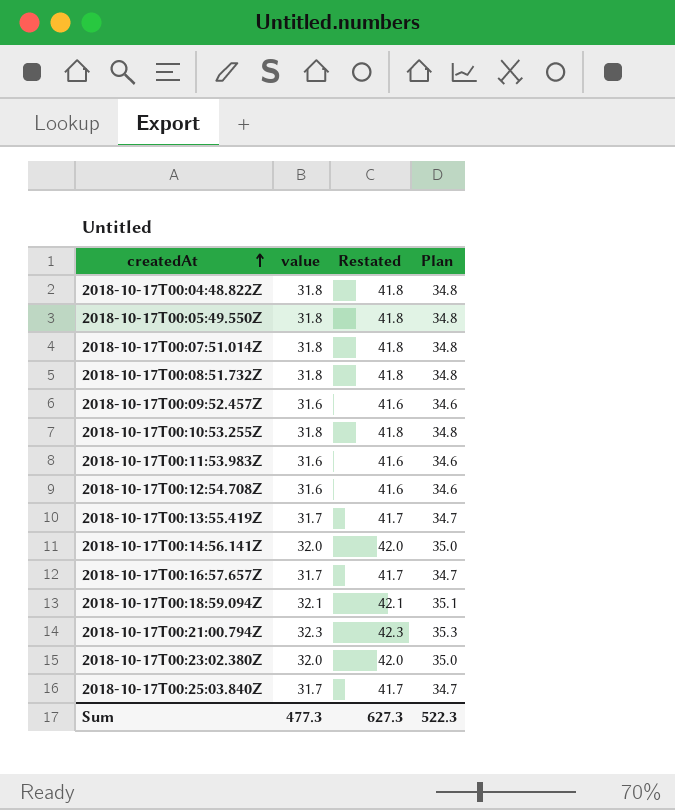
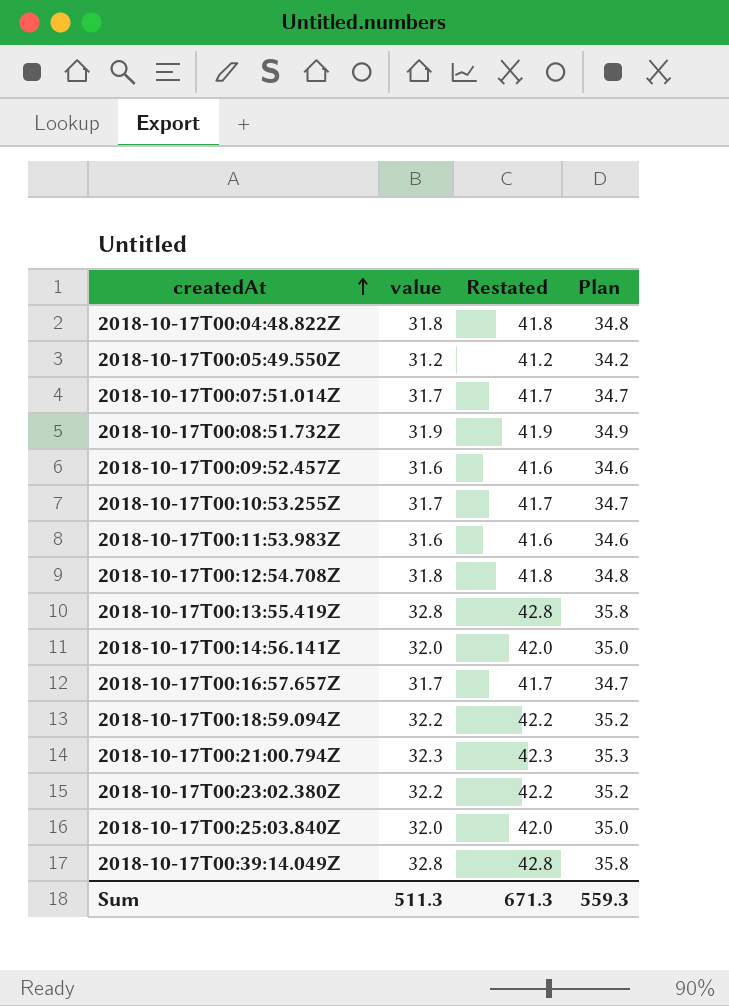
2018-10-17T00:05:49.550Z | value: 31.8 -> 31.2
2018-10-17T00:05:49.550Z | Restated: 41.8 -> 41.2
2018-10-17T00:05:49.550Z | Plan: 34.8 -> 34.2
2018-10-17T00:07:51.014Z | value: 31.8 -> 31.7
2018-10-17T00:07:51.014Z | Restated: 41.8 -> 41.7
2018-10-17T00:07:51.014Z | Plan: 34.8 -> 34.7
2018-10-17T00:08:51.732Z | value: 31.8 -> 31.9
2018-10-17T00:08:51.732Z | Restated: 41.8 -> 41.9
2018-10-17T00:08:51.732Z | Plan: 34.8 -> 34.9
2018-10-17T00:10:53.255Z | value: 31.8 -> 31.7
2018-10-17T00:10:53.255Z | Restated: 41.8 -> 41.7
2018-10-17T00:10:53.255Z | Plan: 34.8 -> 34.7
2018-10-17T00:12:54.708Z | value: 31.6 -> 31.8
2018-10-17T00:12:54.708Z | Restated: 41.6 -> 41.8
2018-10-17T00:12:54.708Z | Plan: 34.6 -> 34.8
2018-10-17T00:13:55.419Z | value: 31.7 -> 32.8
2018-10-17T00:13:55.419Z | Restated: 41.7 -> 42.8
2018-10-17T00:13:55.419Z | Plan: 34.7 -> 35.8
2018-10-17T00:18:59.094Z | value: 32.1 -> 32.2
2018-10-17T00:18:59.094Z | Restated: 42.1 -> 42.2
2018-10-17T00:18:59.094Z | Plan: 35.1 -> 35.2
2018-10-17T00:23:02.380Z | value: 32.0 -> 32.2
2018-10-17T00:23:02.380Z | Restated: 42.0 -> 42.2
2018-10-17T00:23:02.380Z | Plan: 35.0 -> 35.2
2018-10-17T00:25:03.840Z | value: 31.7 -> 32.0
2018-10-17T00:25:03.840Z | Restated: 41.7 -> 42.0
2018-10-17T00:25:03.840Z | Plan: 34.7 -> 35.0
row 2018-10-17T00:39:14.049Z: none -> 32.8 | 42.8 | 35.8
Sum | value: 477.3 -> 511.3
Sum | Restated: 627.3 -> 671.3
Sum | Plan: 522.3 -> 559.3

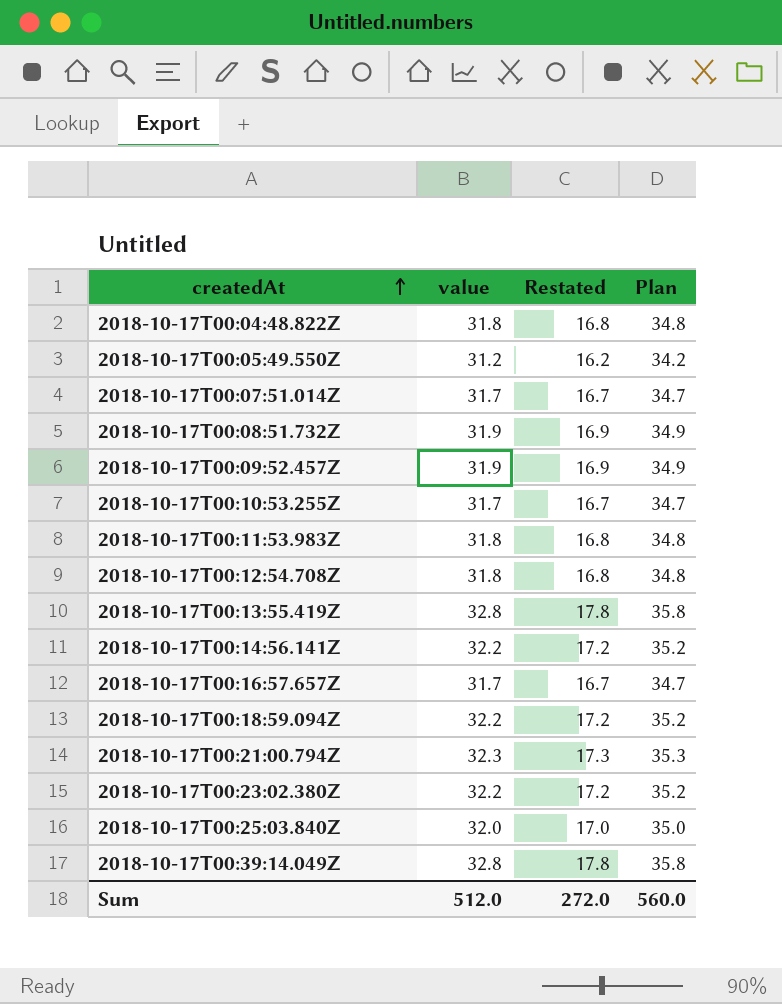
column Restated | formula: [value] + 10 -> [value] - 15
2018-10-17T00:09:52.457Z | value: 31.6 -> 31.9
2018-10-17T00:09:52.457Z | Plan: 34.6 -> 34.9
2018-10-17T00:11:53.983Z | value: 31.6 -> 31.8
2018-10-17T00:11:53.983Z | Plan: 34.6 -> 34.8
2018-10-17T00:14:56.141Z | value: 32.0 -> 32.2
2018-10-17T00:14:56.141Z | Plan: 35.0 -> 35.2
Sum | value: 511.3 -> 512.0
Sum | Restated: 671.3 -> 272.0
Sum | Plan: 559.3 -> 560.0

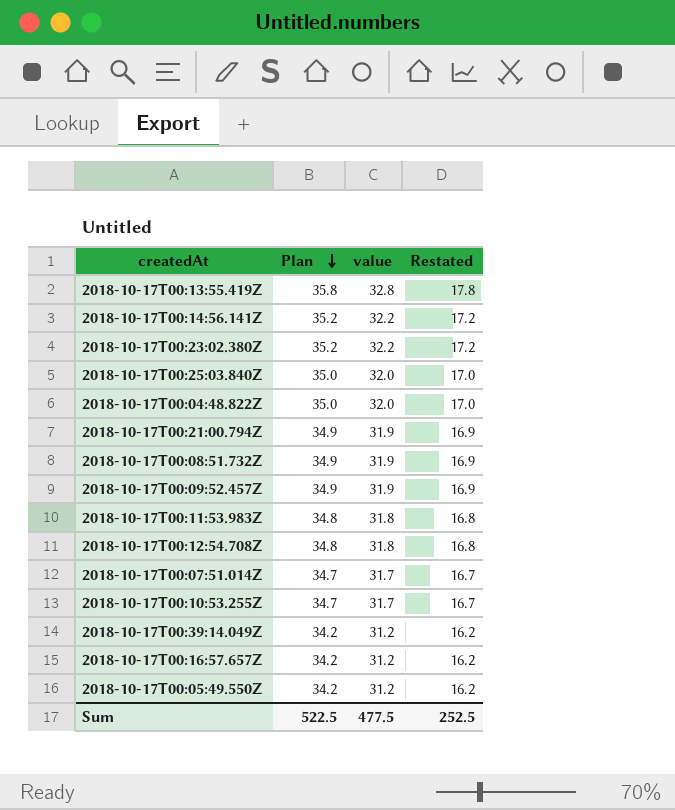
row order: createdAt ascending -> Plan descending
column Plan | position: 4 -> 2
row 2018-10-17T00:18:59.094Z: 32.2 | 17.2 | 35.2 -> none
2018-10-17T00:04:48.822Z | Plan: 34.8 -> 35.0
2018-10-17T00:04:48.822Z | value: 31.8 -> 32.0
2018-10-17T00:04:48.822Z | Restated: 16.8 -> 17.0
2018-10-17T00:21:00.794Z | Plan: 35.3 -> 34.9
2018-10-17T00:21:00.794Z | value: 32.3 -> 31.9
2018-10-17T00:21:00.794Z | Restated: 17.3 -> 16.9
2018-10-17T00:39:14.049Z | Plan: 35.8 -> 34.2
2018-10-17T00:39:14.049Z | value: 32.8 -> 31.2
2018-10-17T00:39:14.049Z | Restated: 17.8 -> 16.2
2018-10-17T00:16:57.657Z | Plan: 34.7 -> 34.2
2018-10-17T00:16:57.657Z | value: 31.7 -> 31.2
2018-10-17T00:16:57.657Z | Restated: 16.7 -> 16.2
Sum | Plan: 560.0 -> 522.5
Sum | value: 512.0 -> 477.5
Sum | Restated: 272.0 -> 252.5

